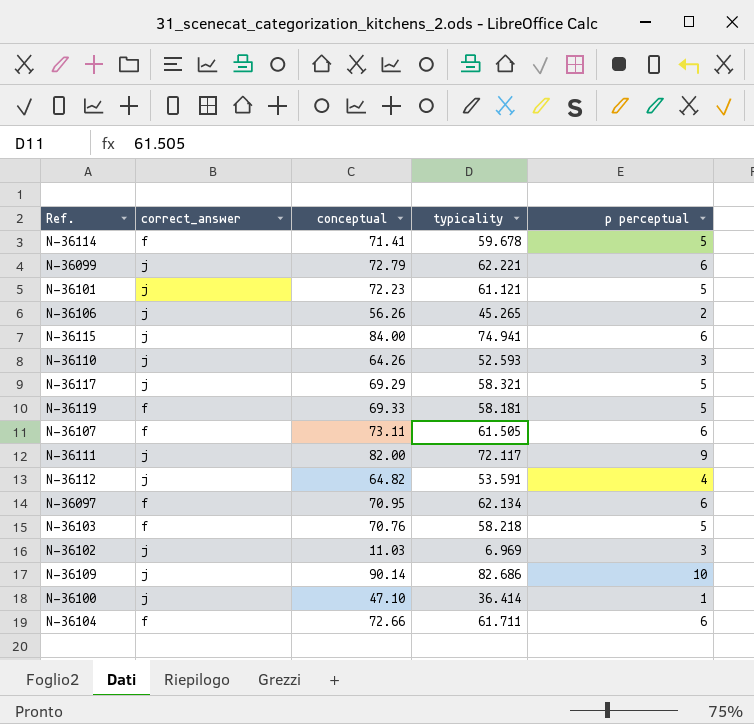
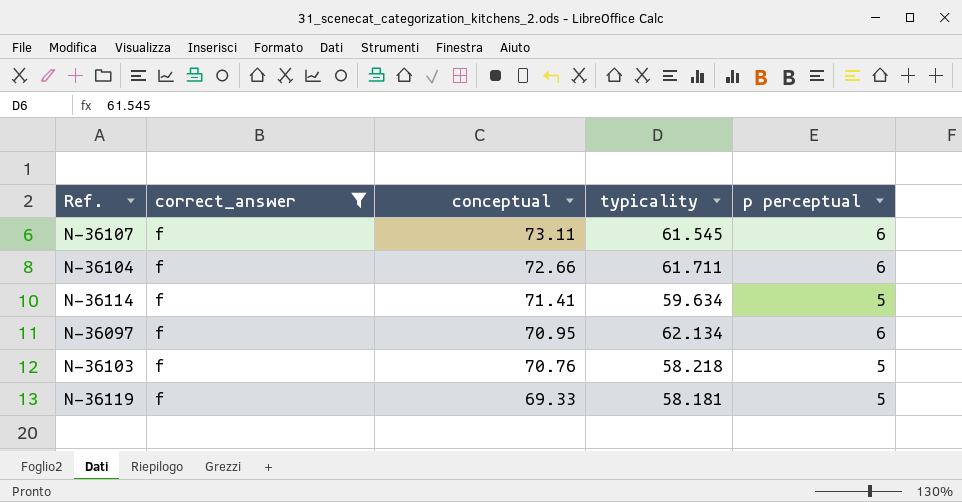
filter: none -> correct_answer = f
row order: none -> conceptual descending
N-36107 | typicality: 61.505 -> 61.545
N-36114 | typicality: 59.678 -> 59.634

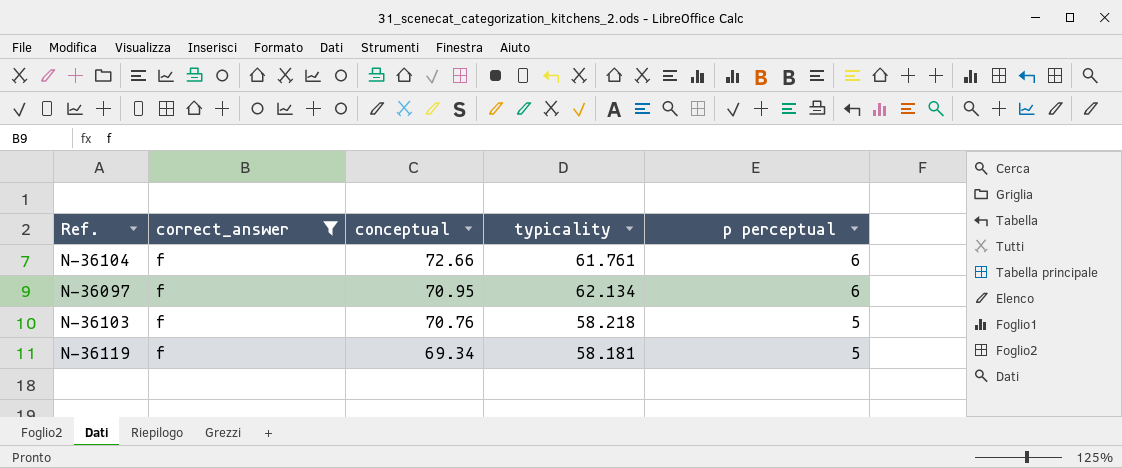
row N-36107: f | 73.11 | 61.545 | 6 -> none
row N-36114: f | 71.41 | 59.634 | 5 -> none
N-36104 | typicality: 61.711 -> 61.761
N-36119 | conceptual: 69.33 -> 69.34

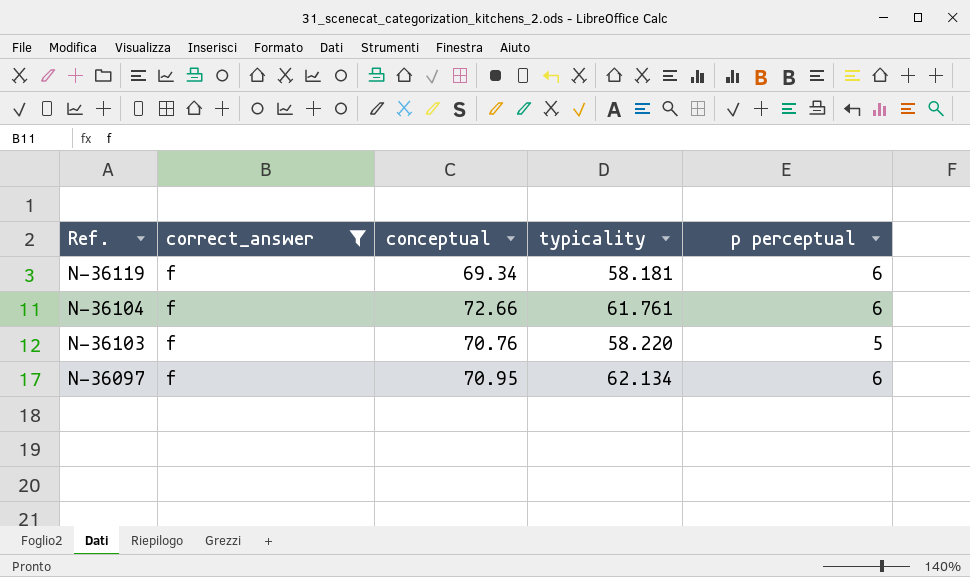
row order: conceptual descending -> Ref. descending
N-36119 | p perceptual: 5 -> 6
N-36103 | typicality: 58.218 -> 58.220

